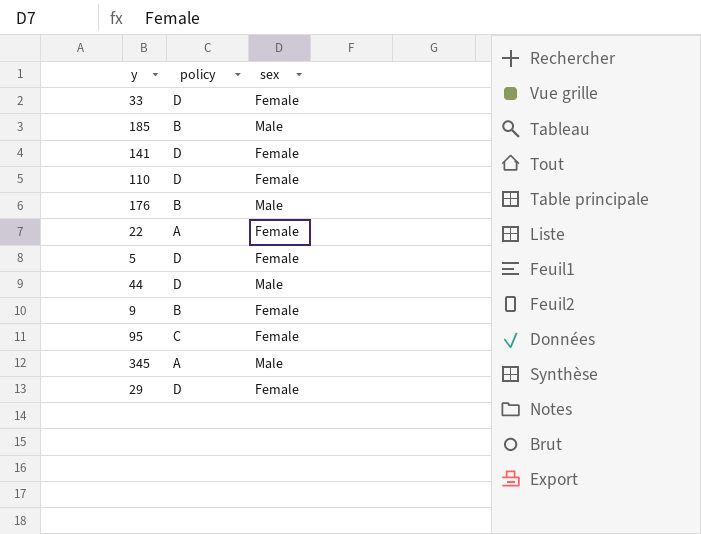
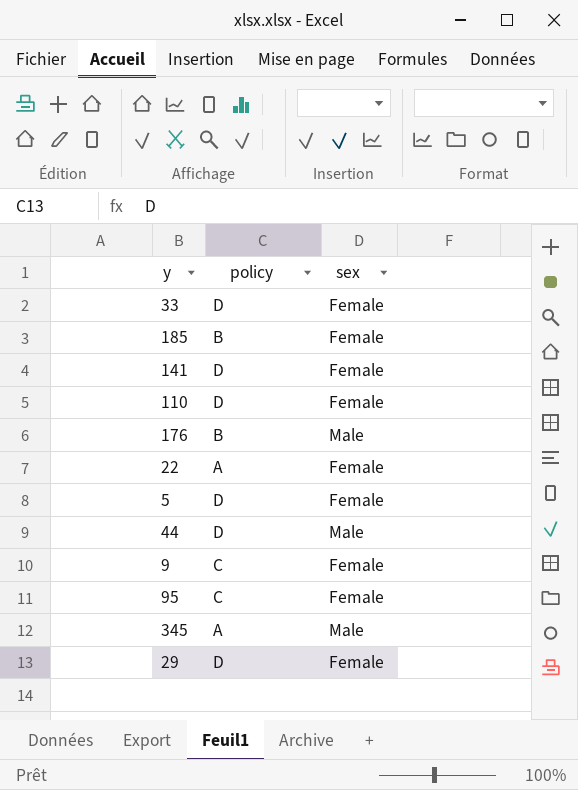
185 | sex: Male -> Female
9 | policy: B -> C

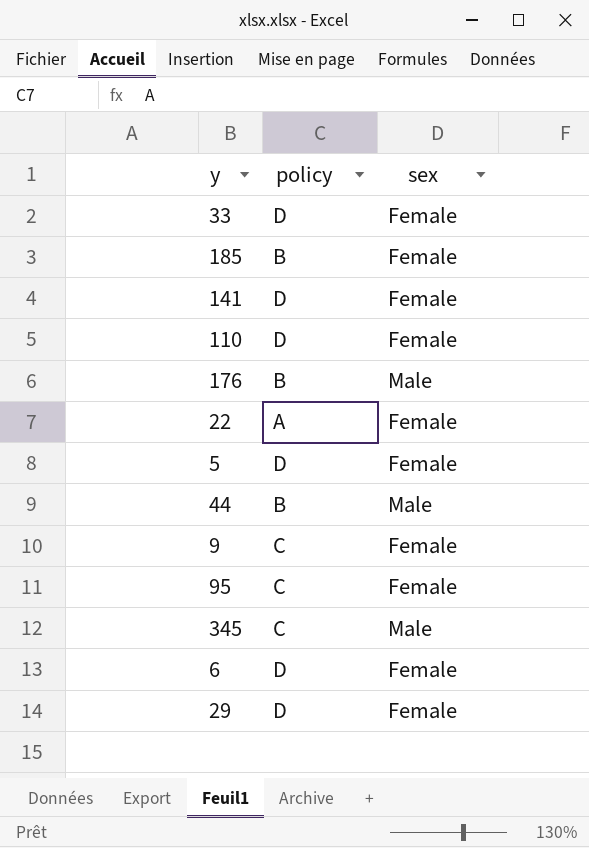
44 | policy: D -> B
345 | policy: A -> C
row 6: none -> D | Female

